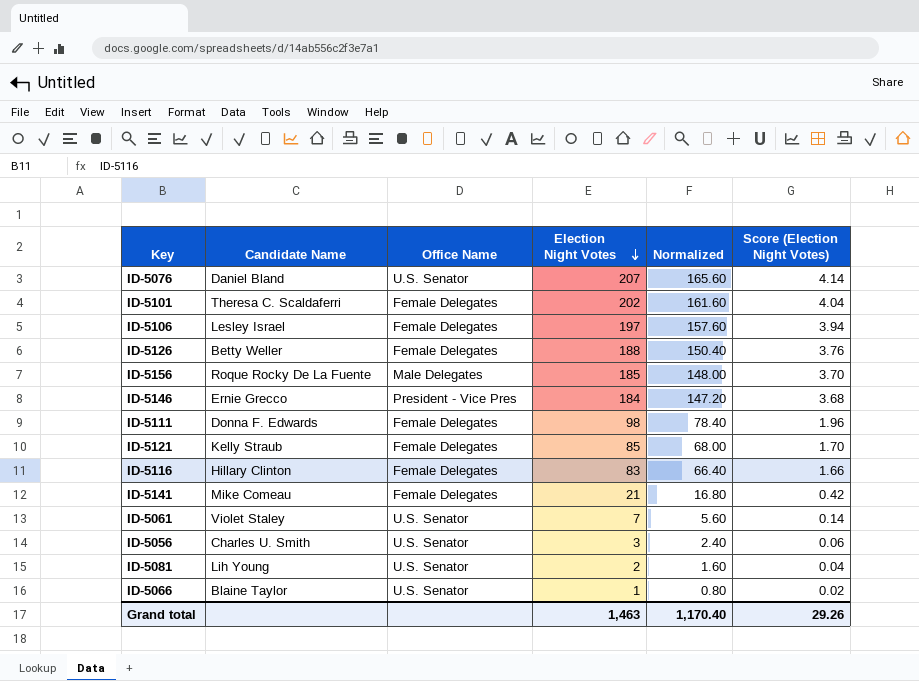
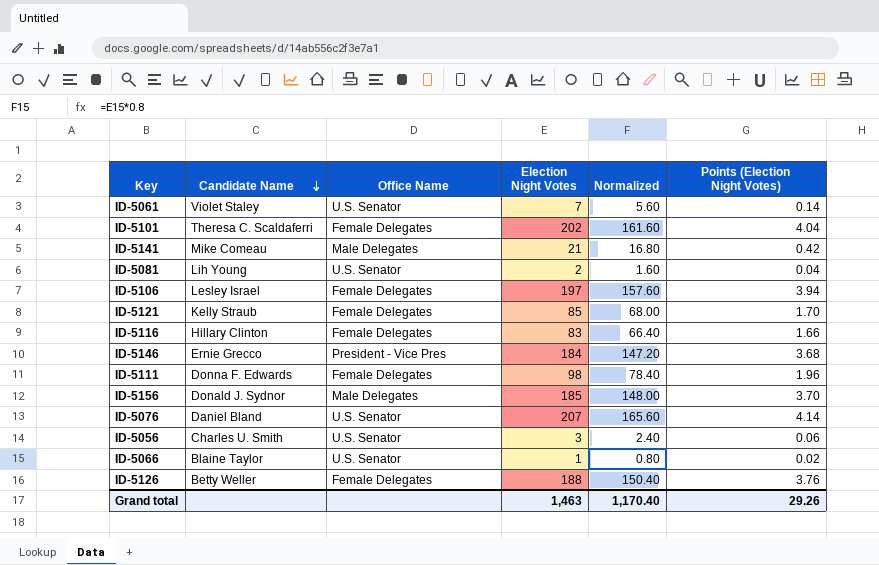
row order: Election Night Votes descending -> Candidate Name descending
column name: Score (Election Night Votes) -> Points (Election Night Votes)
ID-5141 | Office Name: Female Delegates -> Male Delegates
ID-5156 | Candidate Name: Roque Rocky De La Fuente -> Donald J. Sydnor

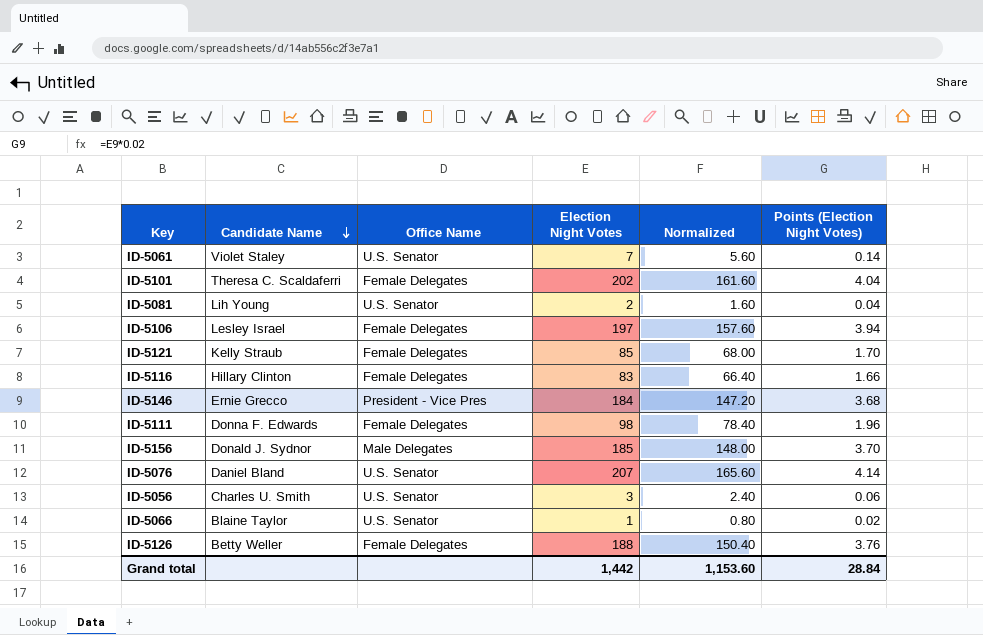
row ID-5141: Mike Comeau | Male Delegates | 21 | 16.80 | 0.42 -> none
Grand total | Election Night Votes: 1,463 -> 1,442
Grand total | Normalized: 1,170.40 -> 1,153.60
Grand total | Points (Election Night Votes): 29.26 -> 28.84

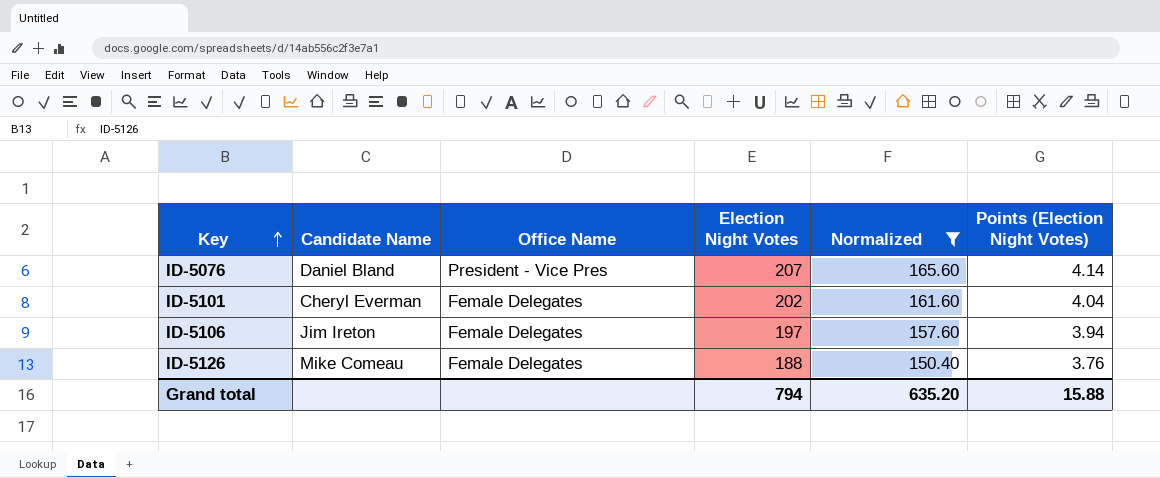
filter: none -> Normalized >= 150.40
row order: Candidate Name descending -> Key ascending
ID-5076 | Office Name: U.S. Senator -> President - Vice Pres
ID-5101 | Candidate Name: Theresa C. Scaldaferri -> Cheryl Everman
ID-5106 | Candidate Name: Lesley Israel -> Jim Ireton
ID-5126 | Candidate Name: Betty Weller -> Mike Comeau
Grand total | Election Night Votes: 1,442 -> 794
Grand total | Normalized: 1,153.60 -> 635.20
Grand total | Points (Election Night Votes): 28.84 -> 15.88

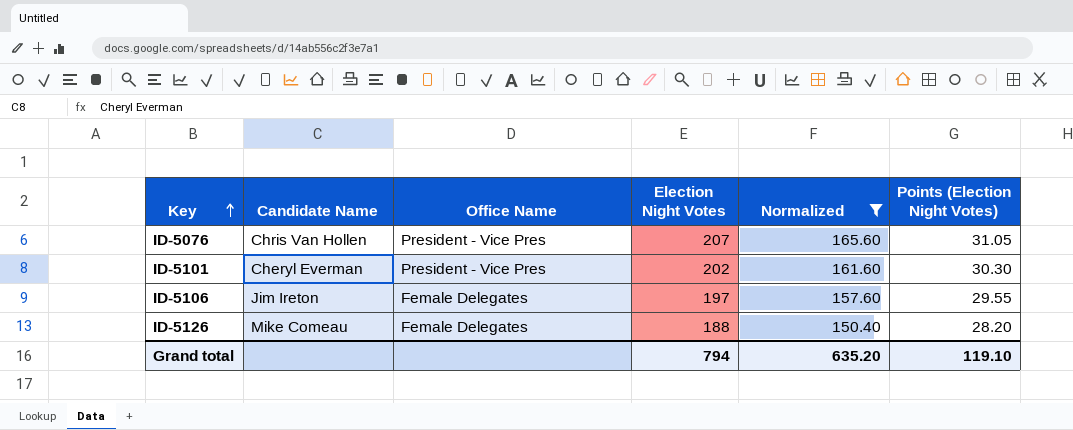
column Points (Election Night Votes) | formula: [Election Night Votes] * 0.02 -> [Election Night Votes] * 0.15
ID-5076 | Candidate Name: Daniel Bland -> Chris Van Hollen
ID-5101 | Office Name: Female Delegates -> President - Vice Pres
Grand total | Points (Election Night Votes): 15.88 -> 119.10

